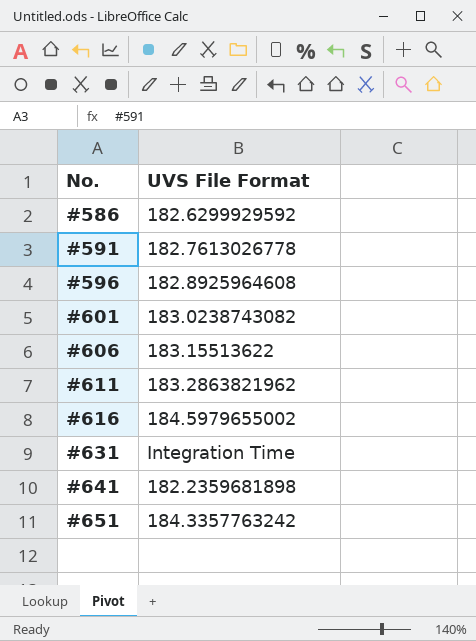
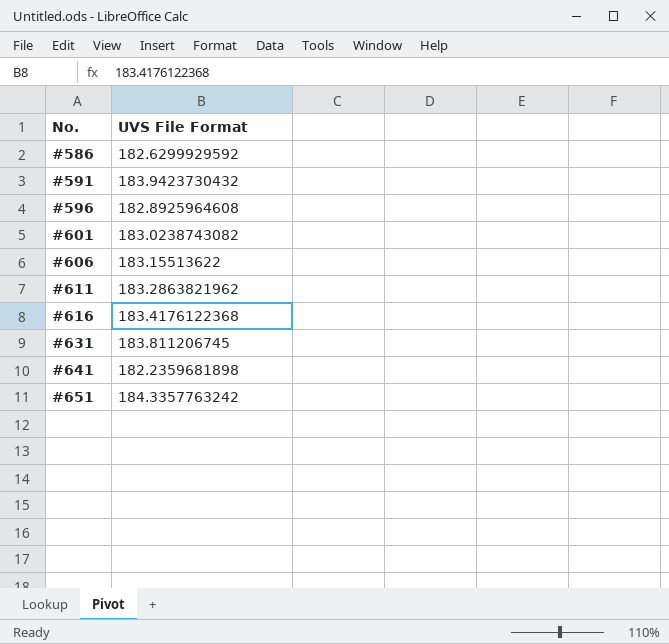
#591 | UVS File Format: 182.7613026778 -> 183.9423730432
#616 | UVS File Format: 184.5979655002 -> 183.4176122368
#631 | UVS File Format: Integration Time -> 183.811206745

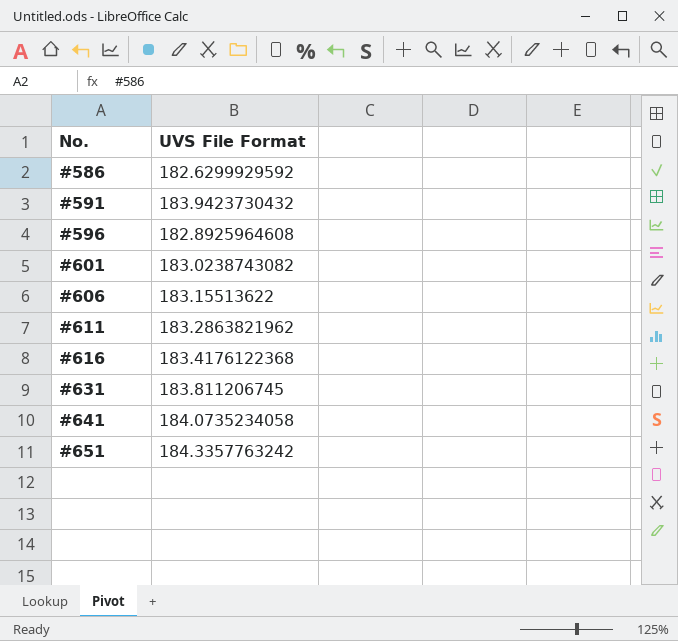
#641 | UVS File Format: 182.2359681898 -> 184.0735234058

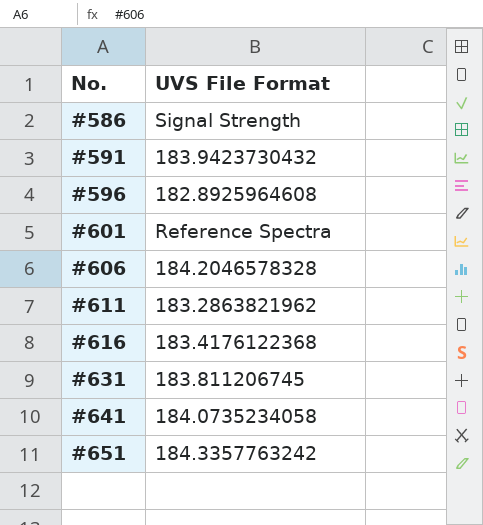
#586 | UVS File Format: 182.6299929592 -> Signal Strength
#601 | UVS File Format: 183.0238743082 -> Reference Spectra
#606 | UVS File Format: 183.15513622 -> 184.2046578328

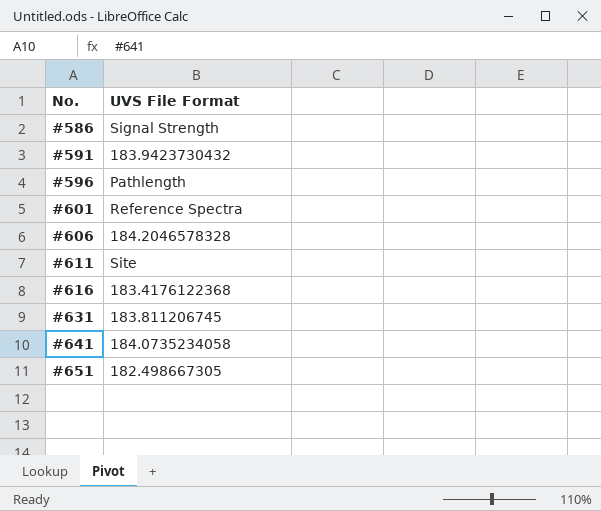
#596 | UVS File Format: 182.8925964608 -> Pathlength
#611 | UVS File Format: 183.2863821962 -> Site
#651 | UVS File Format: 184.3357763242 -> 182.498667305

